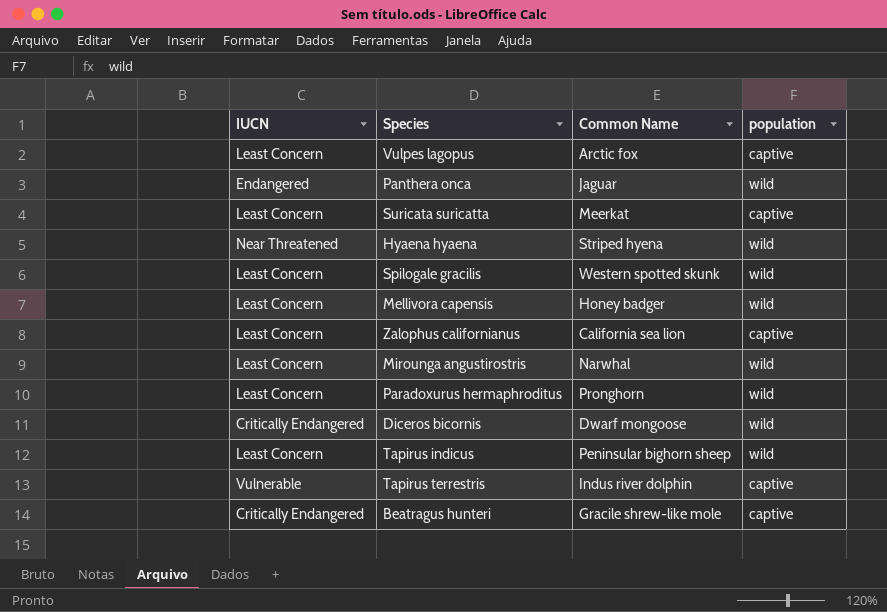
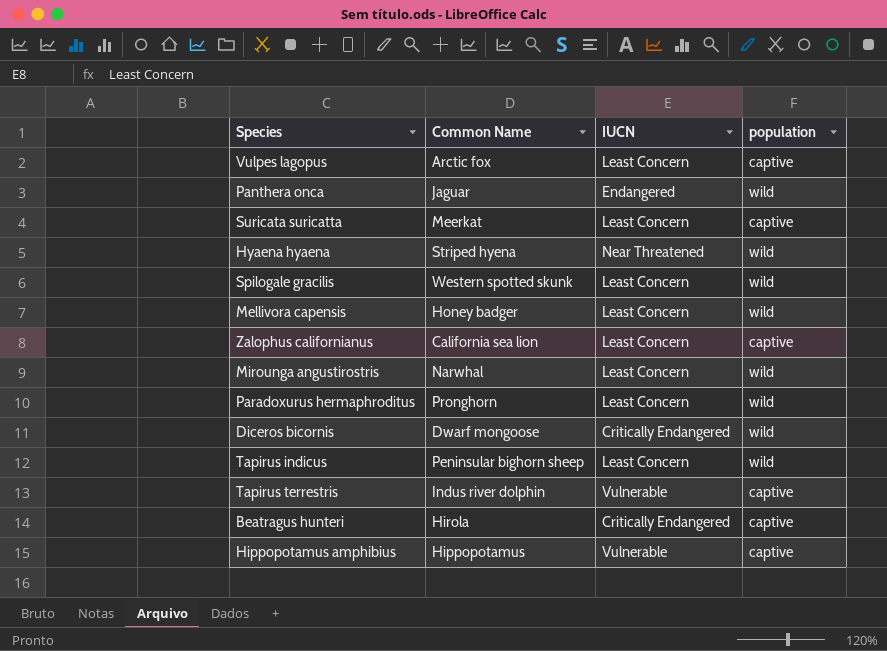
column IUCN | position: 1 -> 3
Beatragus hunteri | Common Name: Gracile shrew-like mole -> Hirola
row Hippopotamus amphibius: none -> Hippopotamus | Vulnerable | captive

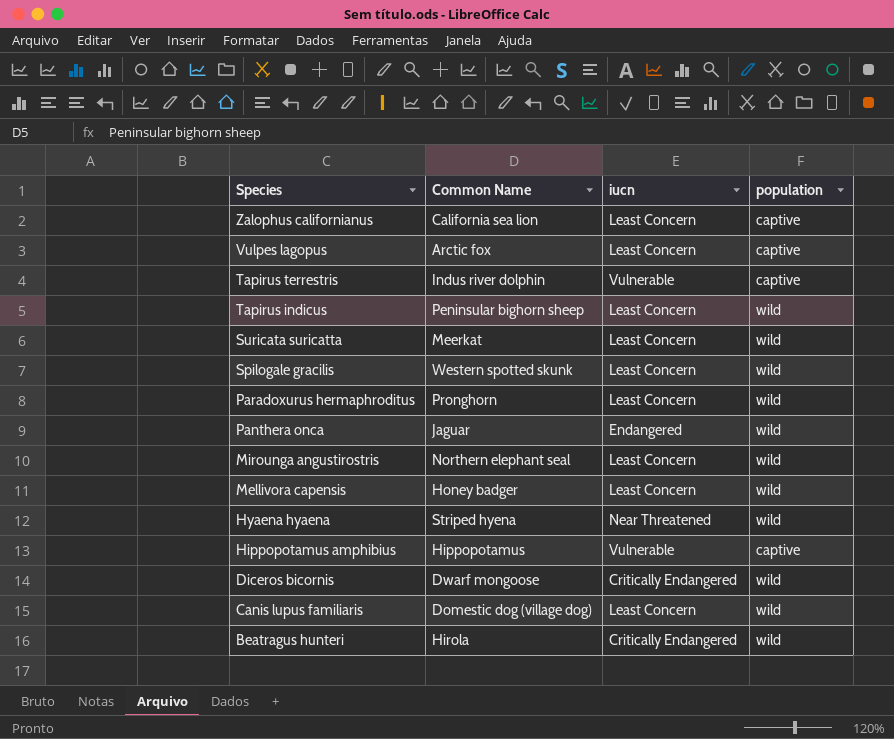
row order: none -> Species descending
column name: IUCN -> iucn
Suricata suricatta | population: captive -> wild
Mirounga angustirostris | Common Name: Narwhal -> Northern elephant seal
row Canis lupus familiaris: none -> Domestic dog (village dog) | Least Concern | wild
Beatragus hunteri | population: captive -> wild

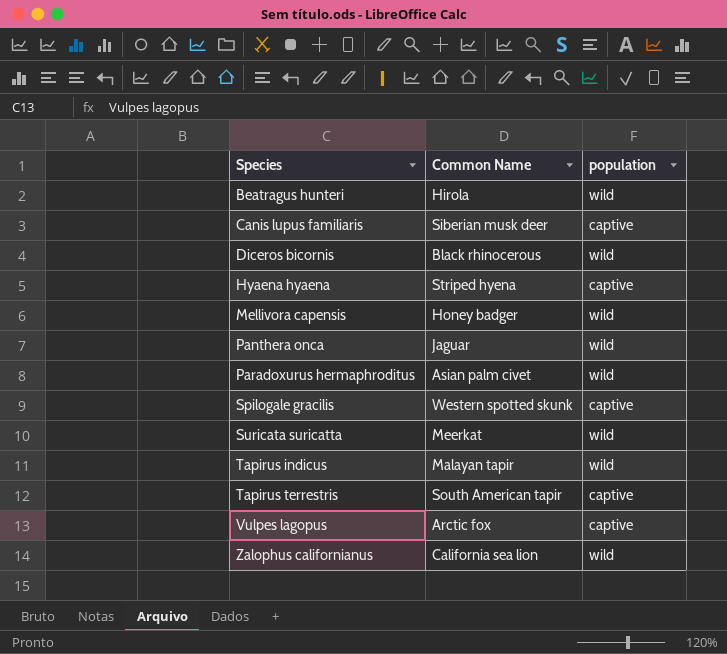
row order: Species descending -> Species ascending
column iucn | position: 3 -> none
row Mirounga angustirostris: Northern elephant seal | Least Concern | wild -> none
row Hippopotamus amphibius: Hippopotamus | Vulnerable | captive -> none
Canis lupus familiaris | Common Name: Domestic dog (village dog) -> Siberian musk deer
Canis lupus familiaris | population: wild -> captive
Diceros bicornis | Common Name: Dwarf mongoose -> Black rhinocerous
Hyaena hyaena | population: wild -> captive
Paradoxurus hermaphroditus | Common Name: Pronghorn -> Asian palm civet
Spilogale gracilis | population: wild -> captive
Tapirus indicus | Common Name: Peninsular bighorn sheep -> Malayan tapir
Tapirus terrestris | Common Name: Indus river dolphin -> South American tapir
Zalophus californianus | population: captive -> wild

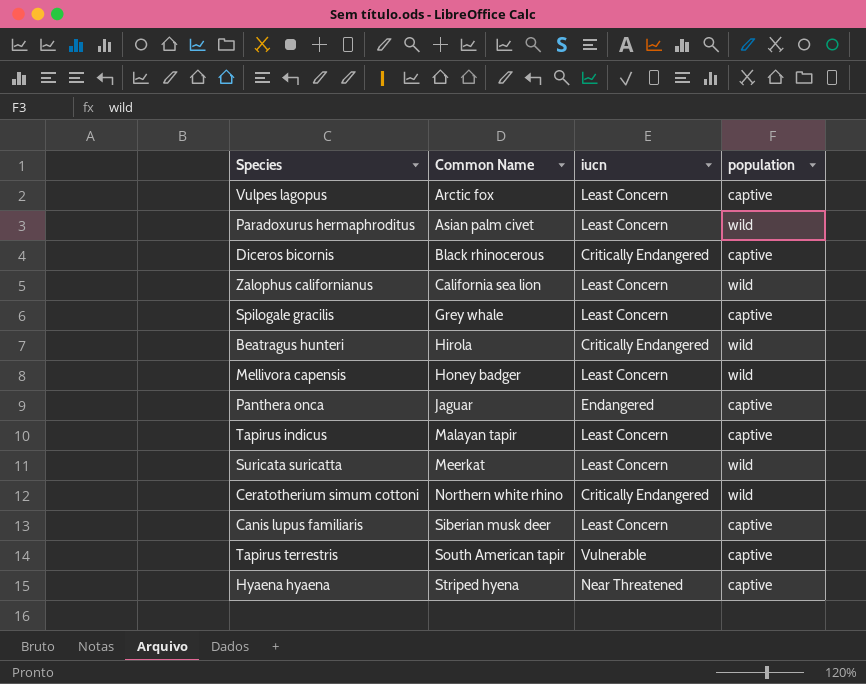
row order: Species ascending -> Common Name ascending
column iucn | position: none -> 3
Diceros bicornis | population: wild -> captive
Spilogale gracilis | Common Name: Western spotted skunk -> Grey whale
Panthera onca | population: wild -> captive
Tapirus indicus | population: wild -> captive
row Ceratotherium simum cottoni: none -> Northern white rhino | Critically Endangered | wild

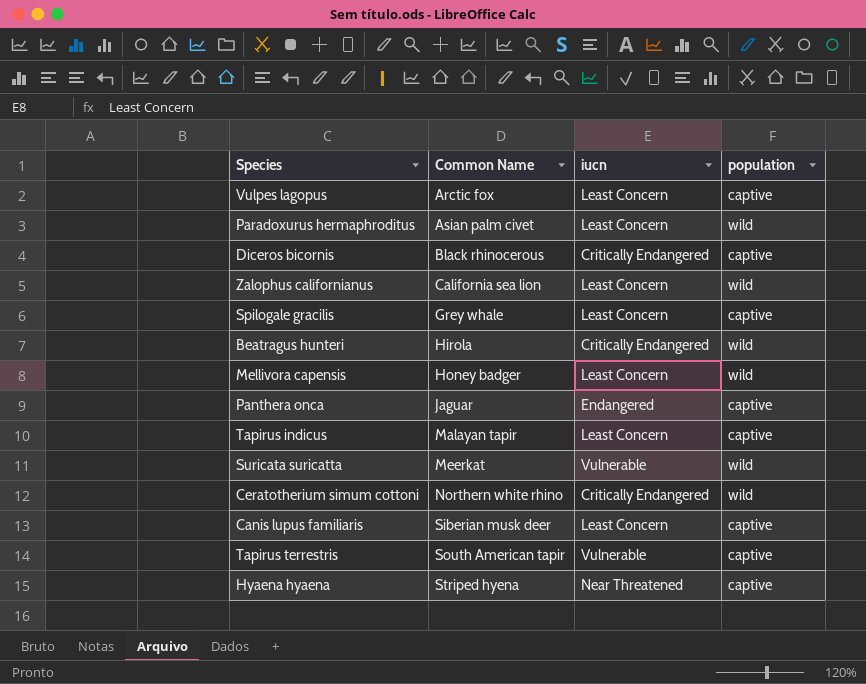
Suricata suricatta | iucn: Least Concern -> Vulnerable

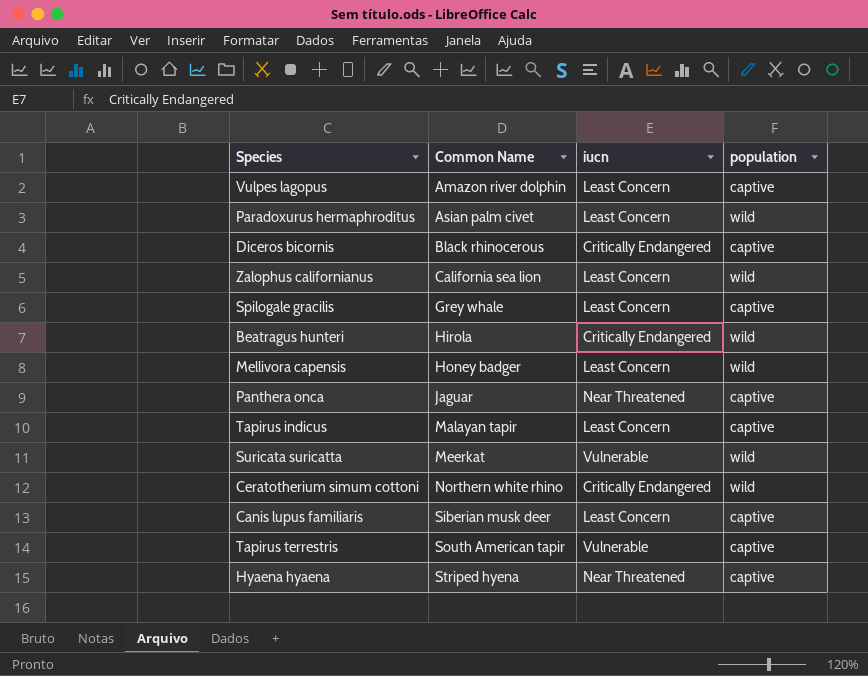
Vulpes lagopus | Common Name: Arctic fox -> Amazon river dolphin
Panthera onca | iucn: Endangered -> Near Threatened

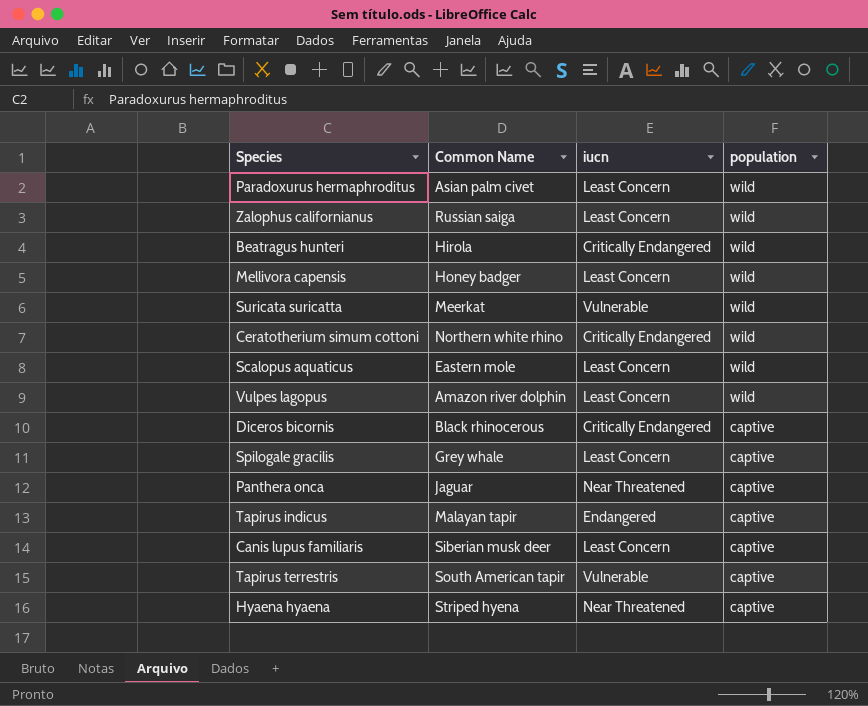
row order: Common Name ascending -> population descending
Zalophus californianus | Common Name: California sea lion -> Russian saiga
row Scalopus aquaticus: none -> Eastern mole | Least Concern | wild
Vulpes lagopus | population: captive -> wild
Tapirus indicus | iucn: Least Concern -> Endangered

